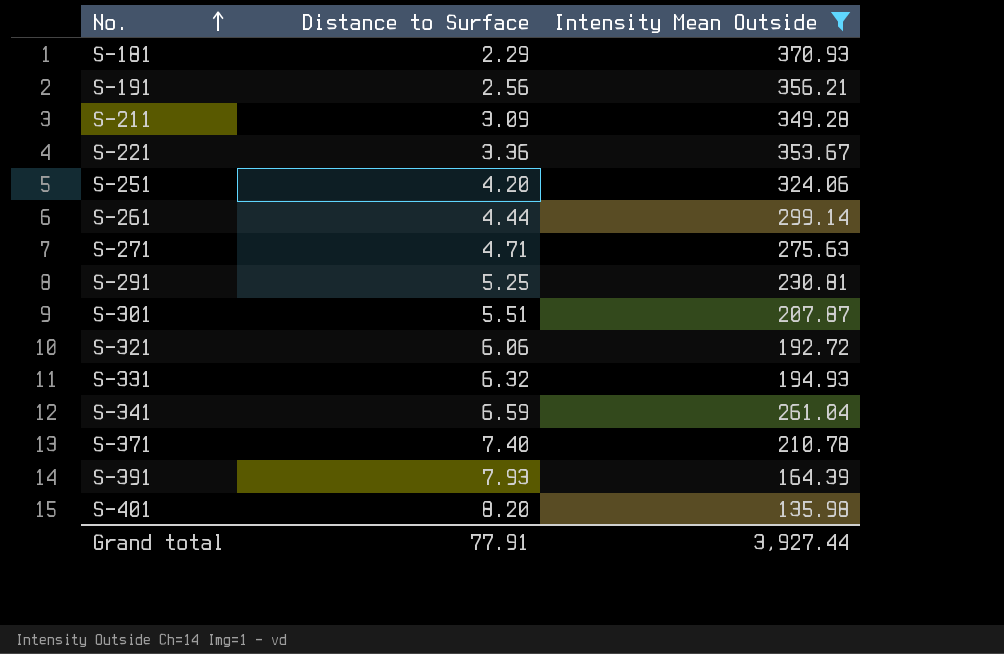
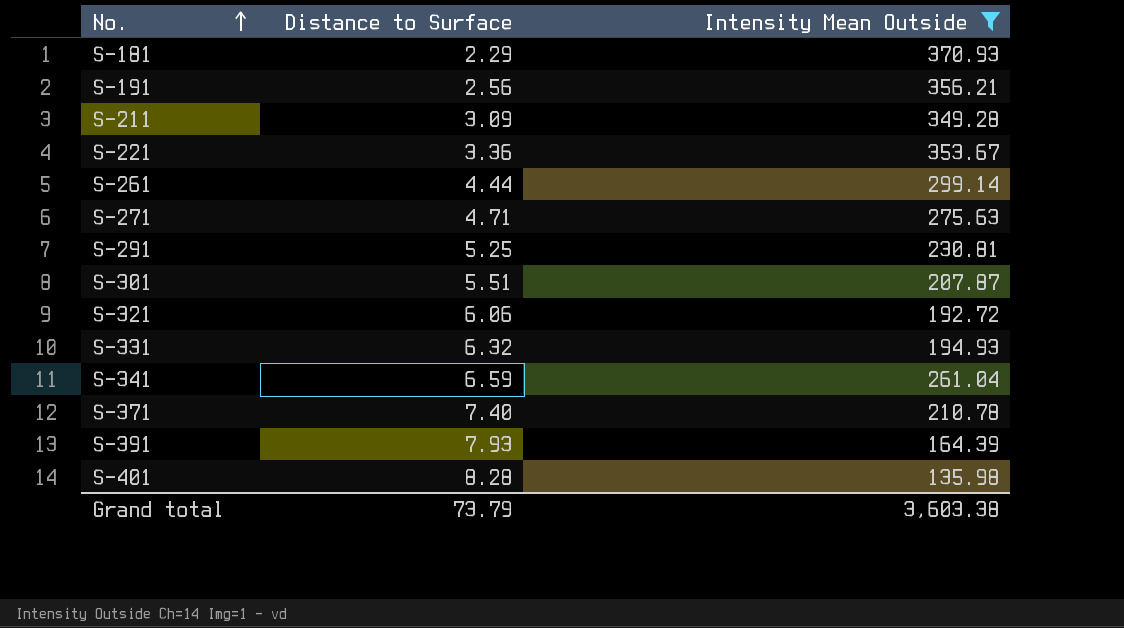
row S-251: 4.20 | 324.06 -> none
S-401 | Distance to Surface: 8.20 -> 8.28
Grand total | Distance to Surface: 77.91 -> 73.79
Grand total | Intensity Mean Outside: 3,927.44 -> 3,603.38

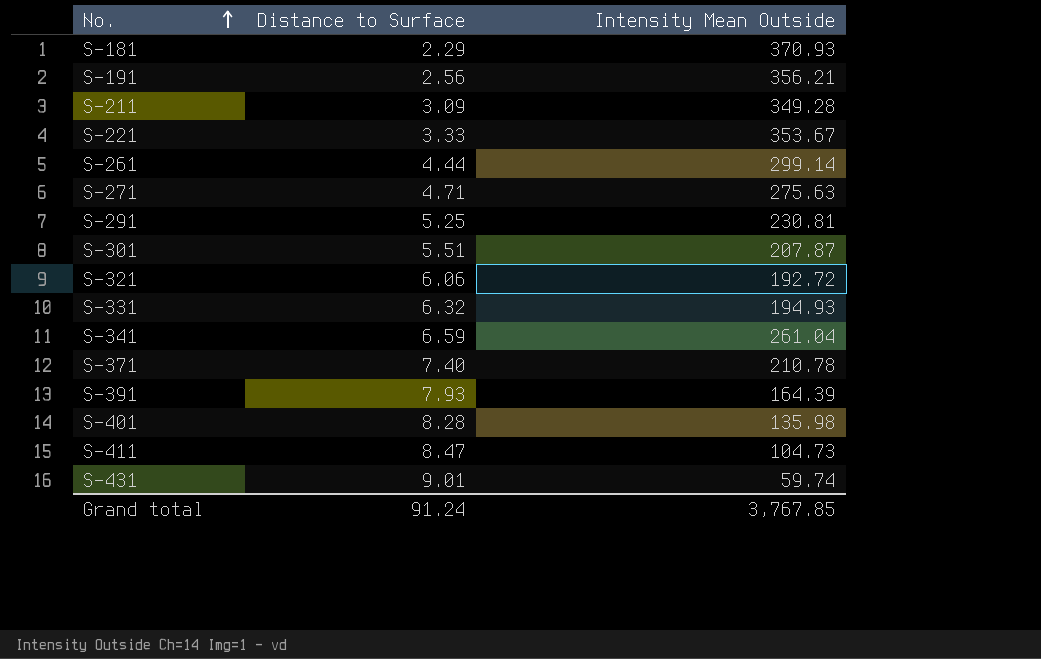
filter: Intensity Mean Outside >= 135.98 -> none
S-221 | Distance to Surface: 3.36 -> 3.33
Grand total | Distance to Surface: 73.79 -> 91.24
Grand total | Intensity Mean Outside: 3,603.38 -> 3,767.85

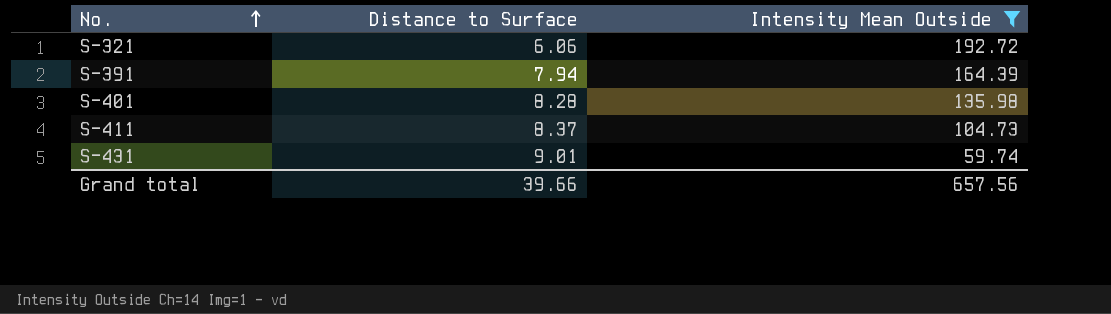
filter: none -> Intensity Mean Outside <= 192.72
S-391 | Distance to Surface: 7.93 -> 7.94
S-411 | Distance to Surface: 8.47 -> 8.37
Grand total | Distance to Surface: 91.24 -> 39.66
Grand total | Intensity Mean Outside: 3,767.85 -> 657.56

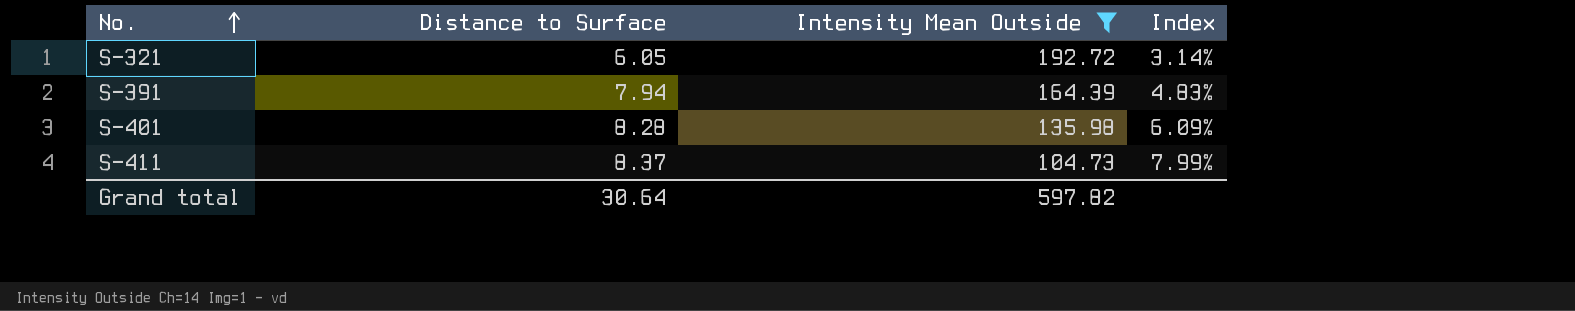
column Index | formula: none -> [Distance to Surface] / [Intensity Mean Outside]
row S-431: 9.01 | 59.74 -> none
S-321 | Distance to Surface: 6.06 -> 6.05
Grand total | Distance to Surface: 39.66 -> 30.64
Grand total | Intensity Mean Outside: 657.56 -> 597.82

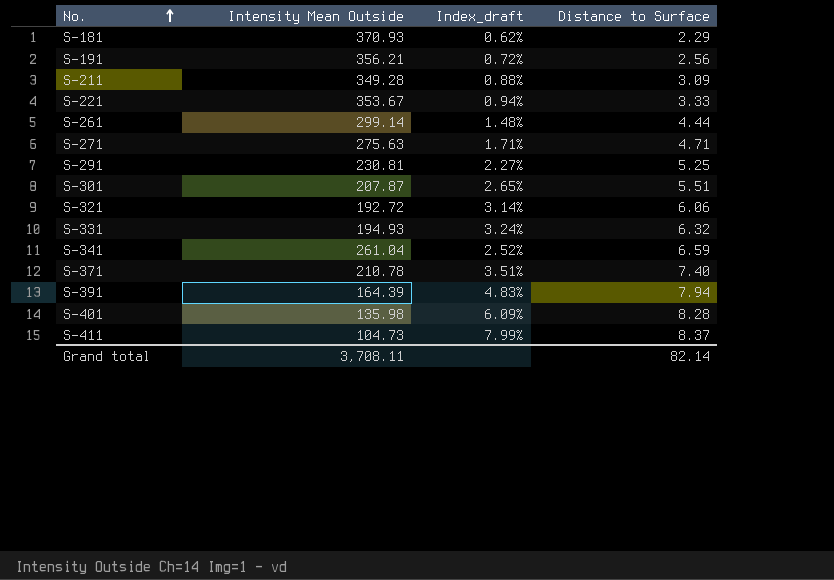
filter: Intensity Mean Outside <= 192.72 -> none
column name: Index -> Index_draft
column Distance to Surface | position: 2 -> 4
S-321 | Distance to Surface: 6.05 -> 6.06
Grand total | Intensity Mean Outside: 597.82 -> 3,708.11
Grand total | Distance to Surface: 30.64 -> 82.14

